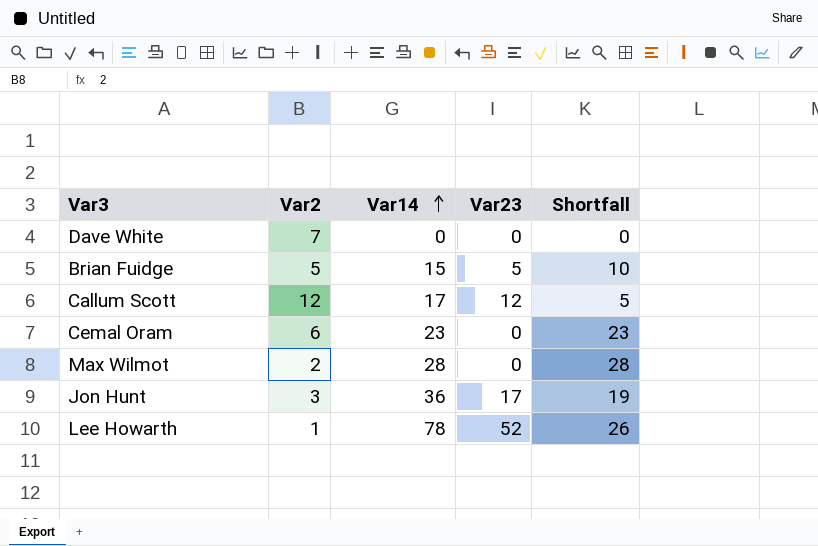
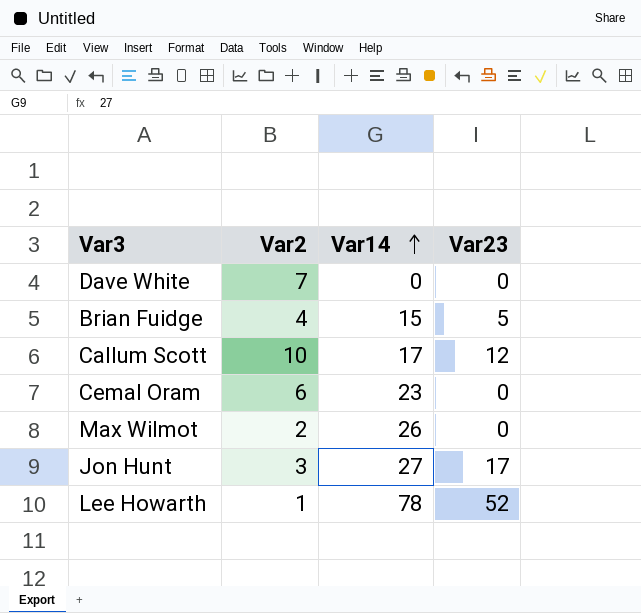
column Shortfall | formula: [Var14] - [Var23] -> none
Brian Fuidge | Var2: 5 -> 4
Callum Scott | Var2: 12 -> 10
Max Wilmot | Var14: 28 -> 26
Jon Hunt | Var14: 36 -> 27

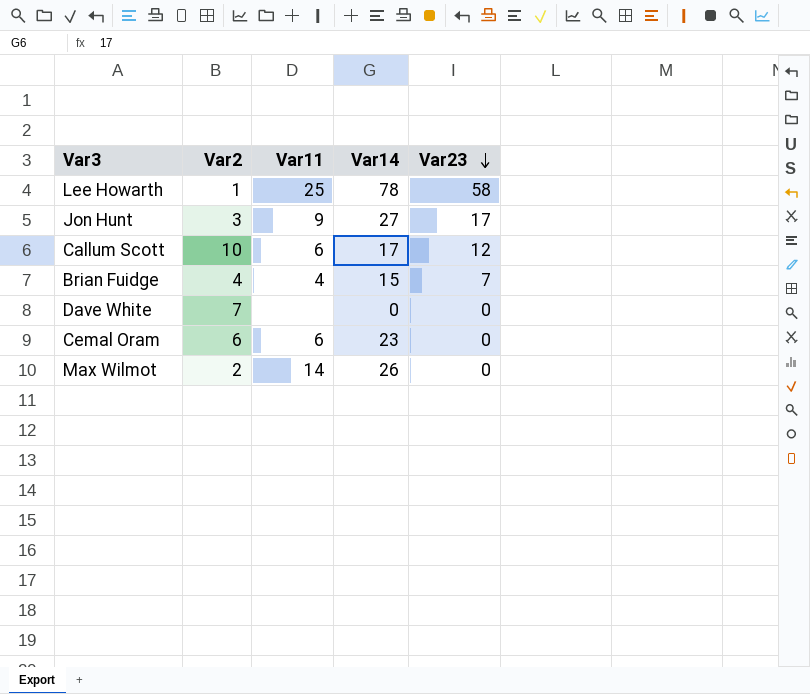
row order: Var14 ascending -> Var23 descending
column Var11 | position: none -> 3
Lee Howarth | Var23: 52 -> 58
Brian Fuidge | Var23: 5 -> 7

